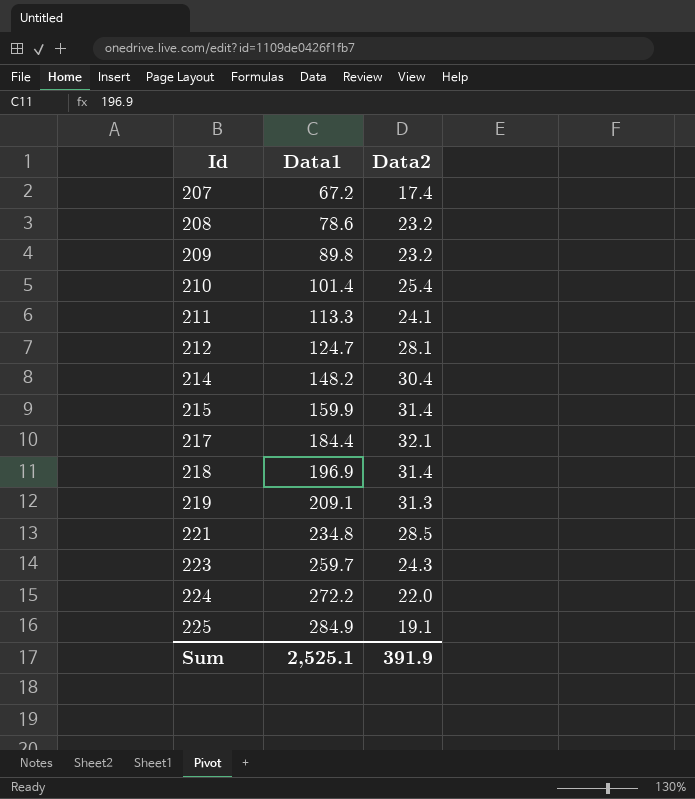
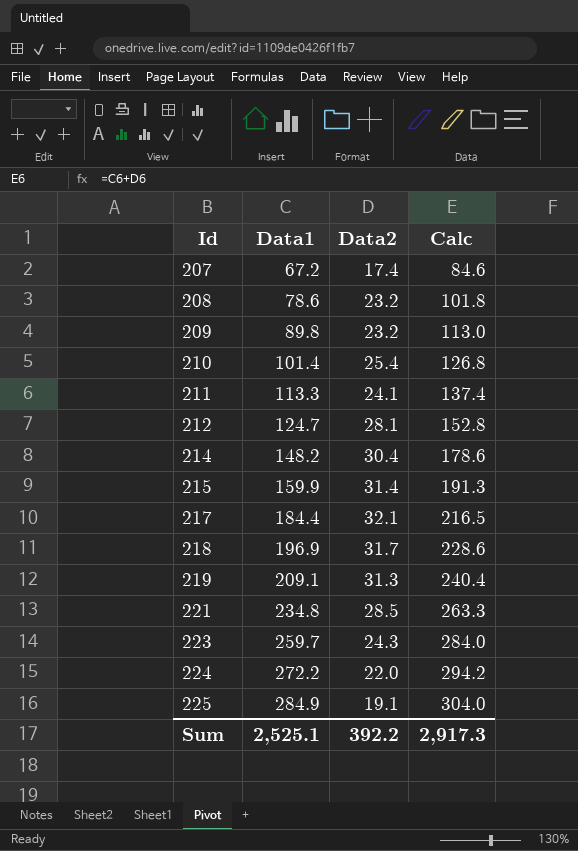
column Calc | formula: none -> [Data1] + [Data2]
218 | Data2: 31.4 -> 31.7
Sum | Data2: 391.9 -> 392.2

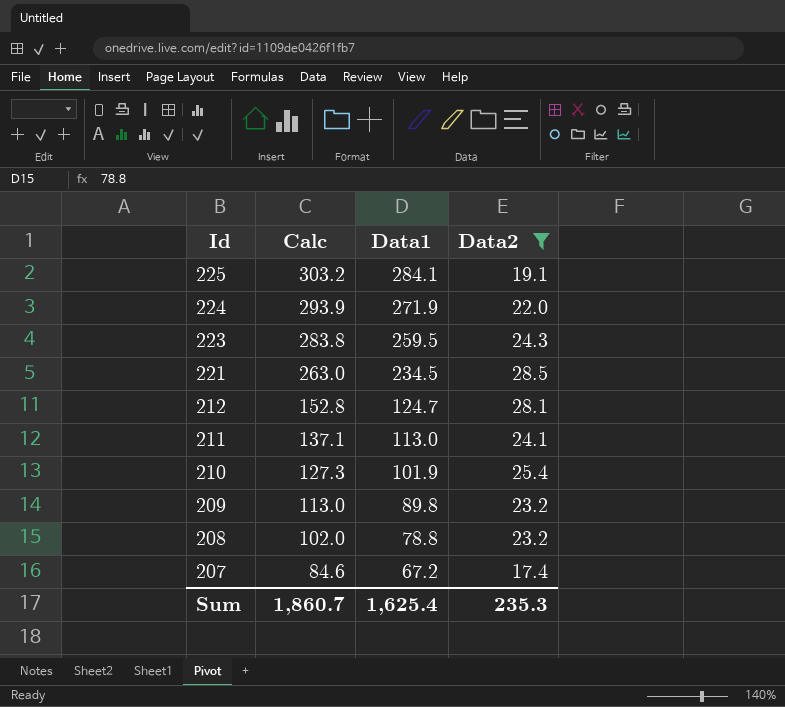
filter: none -> Data2 <= 28.5
row order: Id ascending -> Id descending
column Calc | position: 4 -> 2
225 | Calc: 304.0 -> 303.2
225 | Data1: 284.9 -> 284.1
224 | Calc: 294.2 -> 293.9
224 | Data1: 272.2 -> 271.9
223 | Calc: 284.0 -> 283.8
223 | Data1: 259.7 -> 259.5
221 | Calc: 263.3 -> 263.0
221 | Data1: 234.8 -> 234.5
211 | Calc: 137.4 -> 137.1
211 | Data1: 113.3 -> 113.0
210 | Calc: 126.8 -> 127.3
210 | Data1: 101.4 -> 101.9
208 | Calc: 101.8 -> 102.0
208 | Data1: 78.6 -> 78.8
Sum | Calc: 2,917.3 -> 1,860.7
Sum | Data1: 2,525.1 -> 1,625.4
Sum | Data2: 392.2 -> 235.3

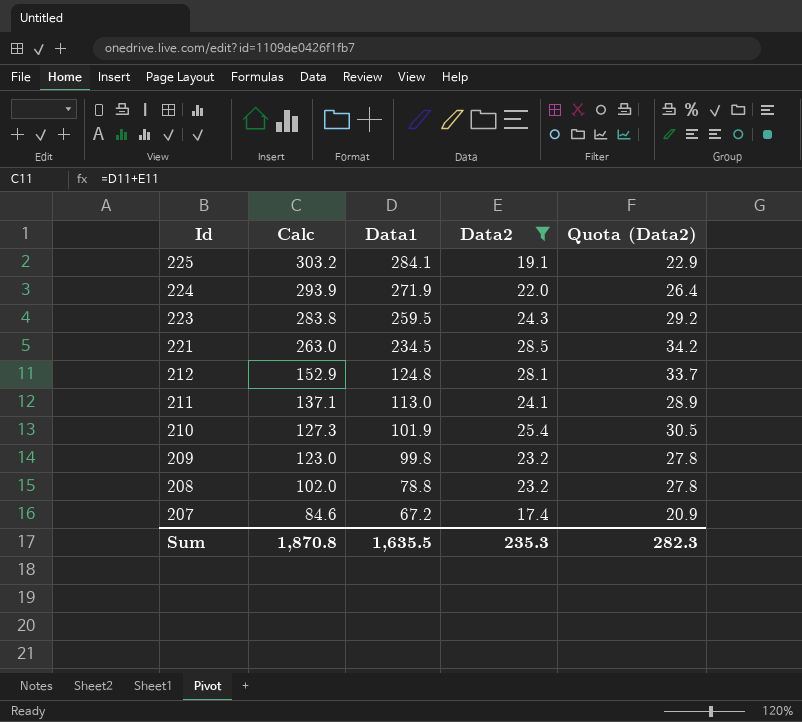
column Quota (Data2) | formula: none -> [Data2] * 1.2
212 | Calc: 152.8 -> 152.9
212 | Data1: 124.7 -> 124.8
209 | Calc: 113.0 -> 123.0
209 | Data1: 89.8 -> 99.8
Sum | Calc: 1,860.7 -> 1,870.8
Sum | Data1: 1,625.4 -> 1,635.5

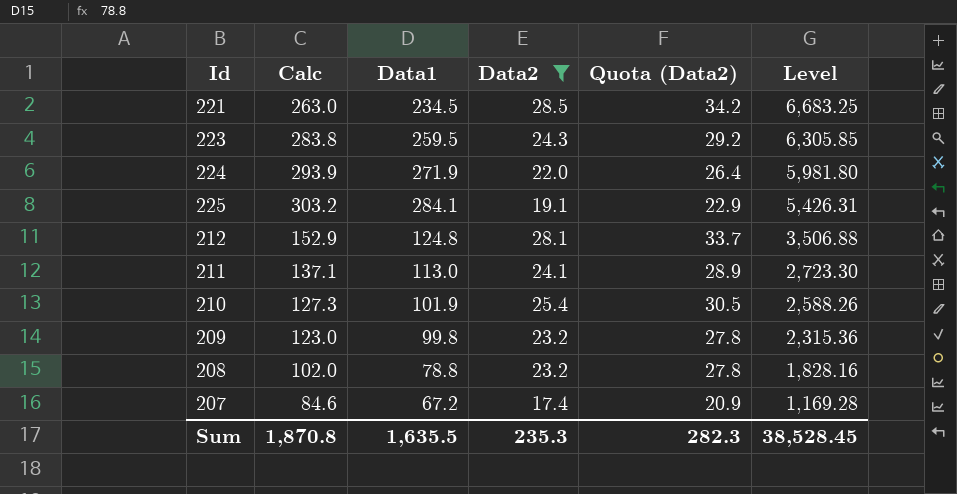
row order: Id descending -> Level descending
column Level | formula: none -> [Data1] * [Data2]

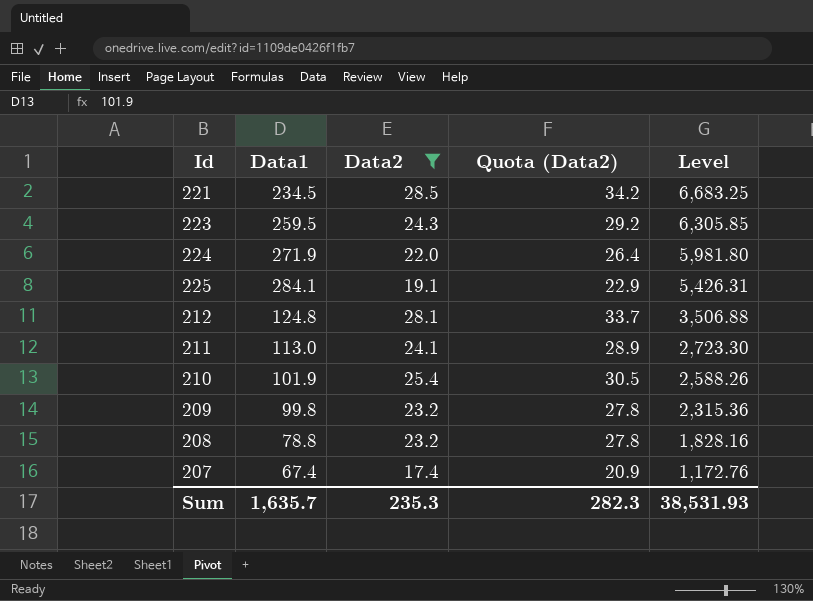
column Calc | formula: [Data1] + [Data2] -> none
207 | Data1: 67.2 -> 67.4
207 | Level: 1,169.28 -> 1,172.76
Sum | Data1: 1,635.5 -> 1,635.7
Sum | Level: 38,528.45 -> 38,531.93

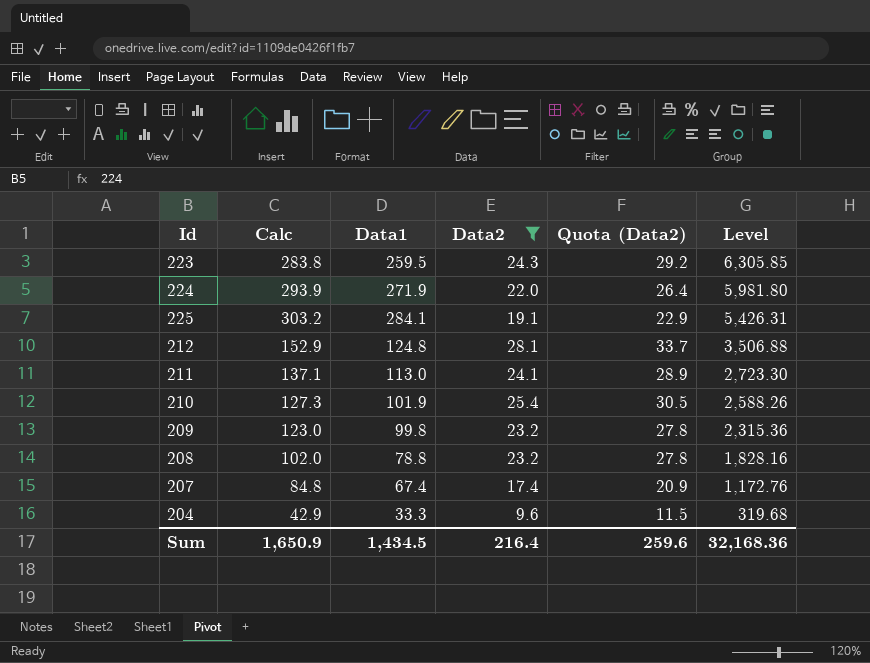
column Calc | formula: none -> [Data1] + [Data2]
row 221: 234.5 | 28.5 | 34.2 | 6,683.25 -> none
row 204: none -> 42.9 | 33.3 | 9.6 | 11.5 | 319.68
Sum | Data1: 1,635.7 -> 1,434.5
Sum | Data2: 235.3 -> 216.4
Sum | Quota (Data2): 282.3 -> 259.6
Sum | Level: 38,531.93 -> 32,168.36

